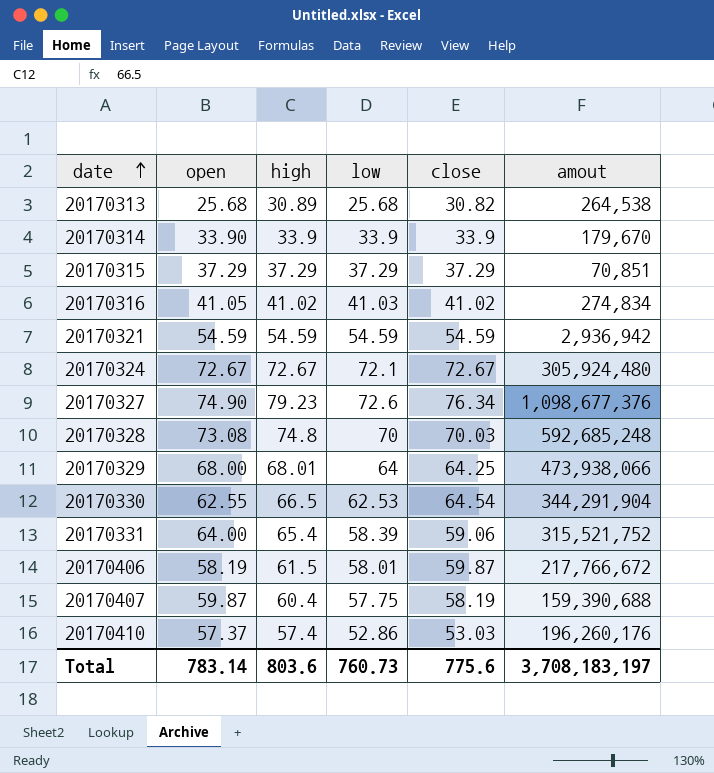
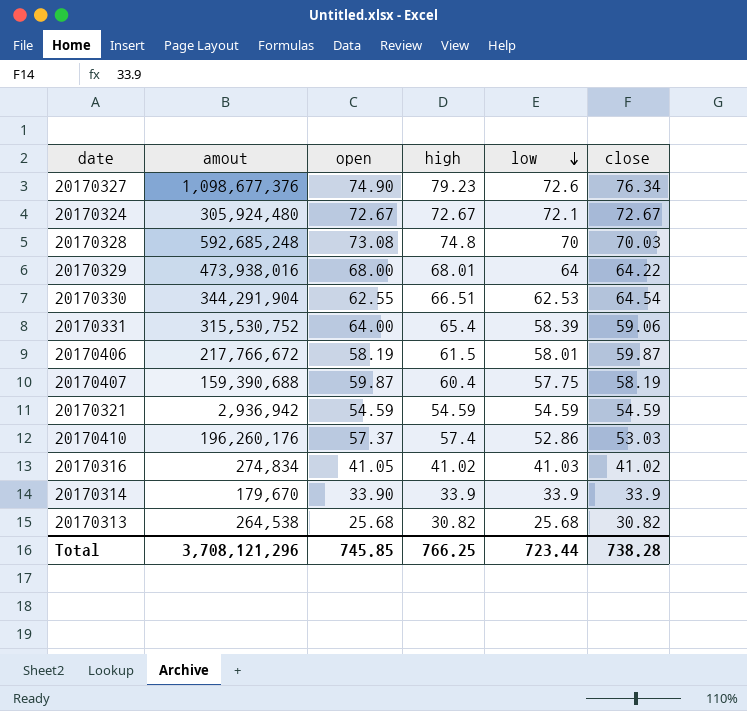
row order: date ascending -> low descending
column amout | position: 6 -> 2
row 20170315: 37.29 | 37.29 | 37.29 | 37.29 | 70,851 -> none
20170329 | amout: 473,938,066 -> 473,938,016
20170329 | close: 64.25 -> 64.22
20170330 | high: 66.5 -> 66.51
20170331 | amout: 315,521,752 -> 315,530,752
20170313 | high: 30.89 -> 30.82
Total | amout: 3,708,183,197 -> 3,708,121,296
Total | open: 783.14 -> 745.85
Total | high: 803.6 -> 766.25
Total | low: 760.73 -> 723.44
Total | close: 775.6 -> 738.28

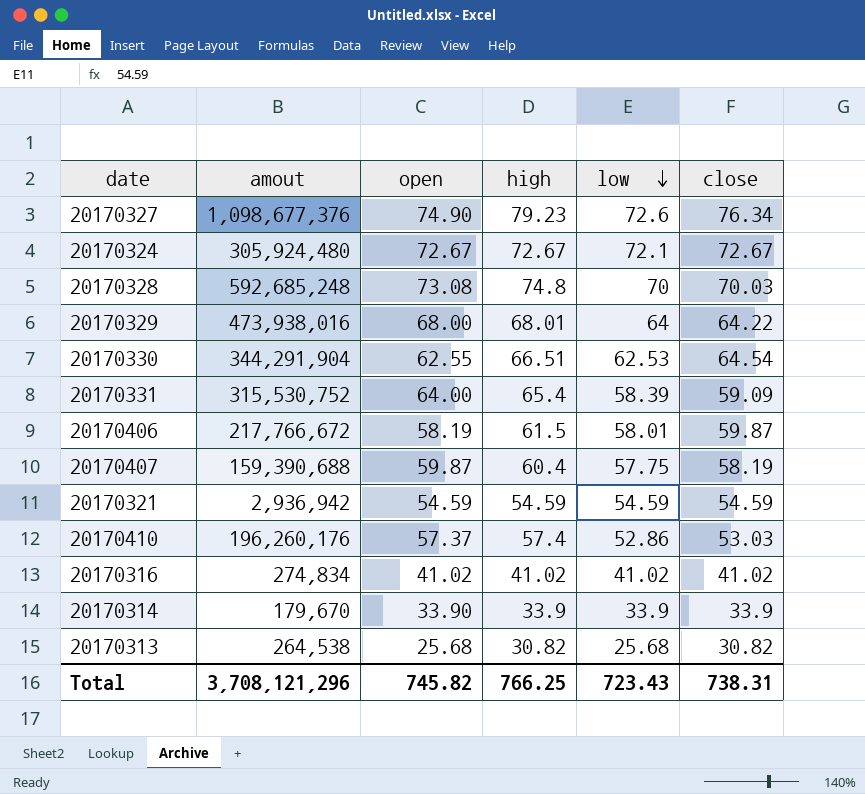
20170331 | close: 59.06 -> 59.09
20170316 | open: 41.05 -> 41.02
20170316 | low: 41.03 -> 41.02
Total | open: 745.85 -> 745.82
Total | low: 723.44 -> 723.43
Total | close: 738.28 -> 738.31

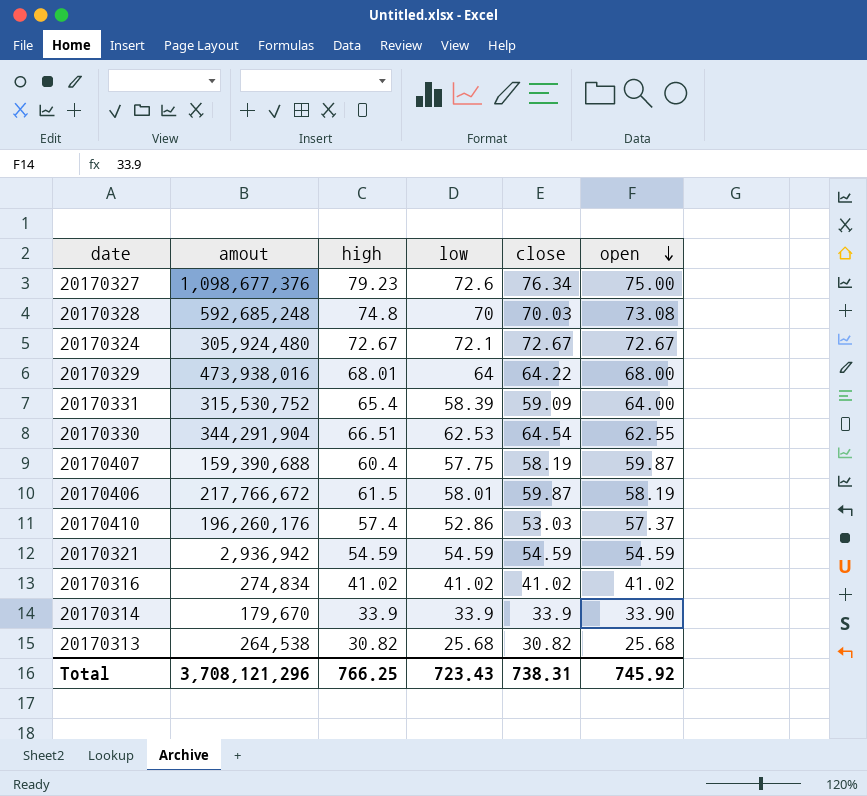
row order: low descending -> open descending
column open | position: 3 -> 6
20170327 | open: 74.90 -> 75.00
Total | open: 745.82 -> 745.92

